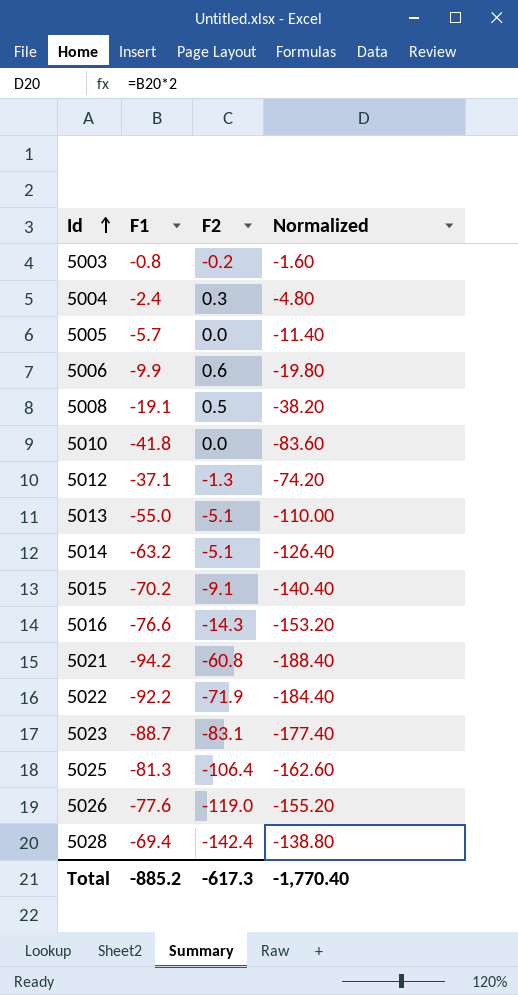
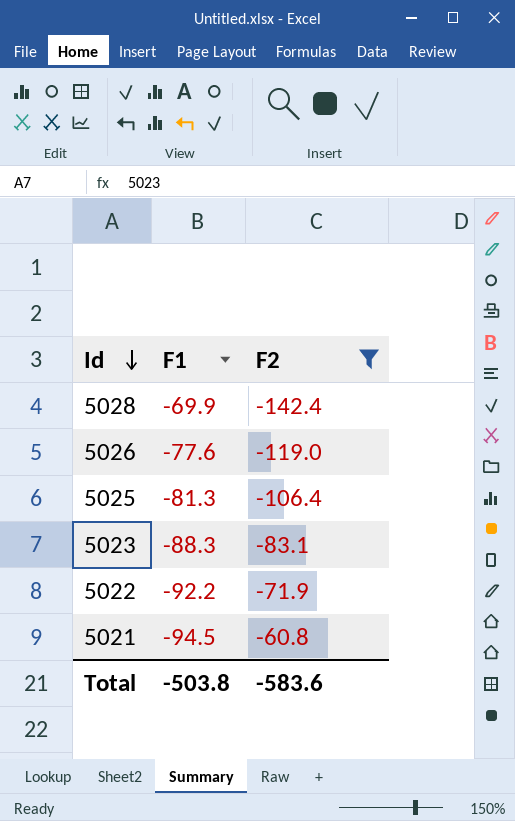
filter: none -> F2 <= -60.8
row order: Id ascending -> Id descending
column Normalized | formula: [F1] * 2 -> none
5028 | F1: -69.4 -> -69.9
5023 | F1: -88.7 -> -88.3
5021 | F1: -94.2 -> -94.5
Total | F1: -885.2 -> -503.8
Total | F2: -617.3 -> -583.6

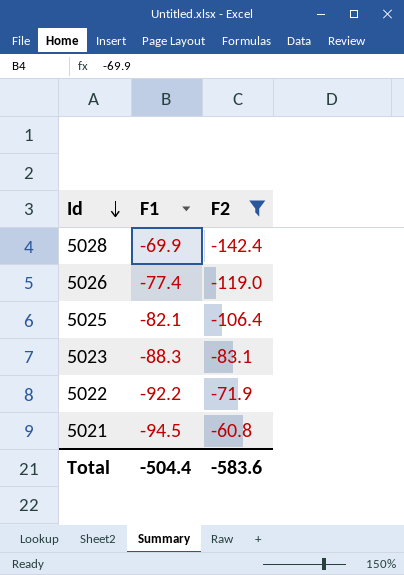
5026 | F1: -77.6 -> -77.4
5025 | F1: -81.3 -> -82.1
Total | F1: -503.8 -> -504.4

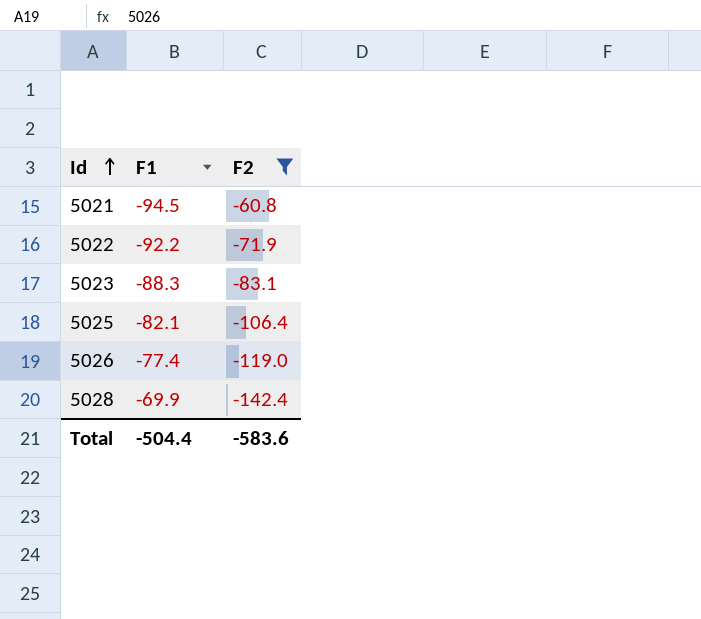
row order: Id descending -> Id ascending

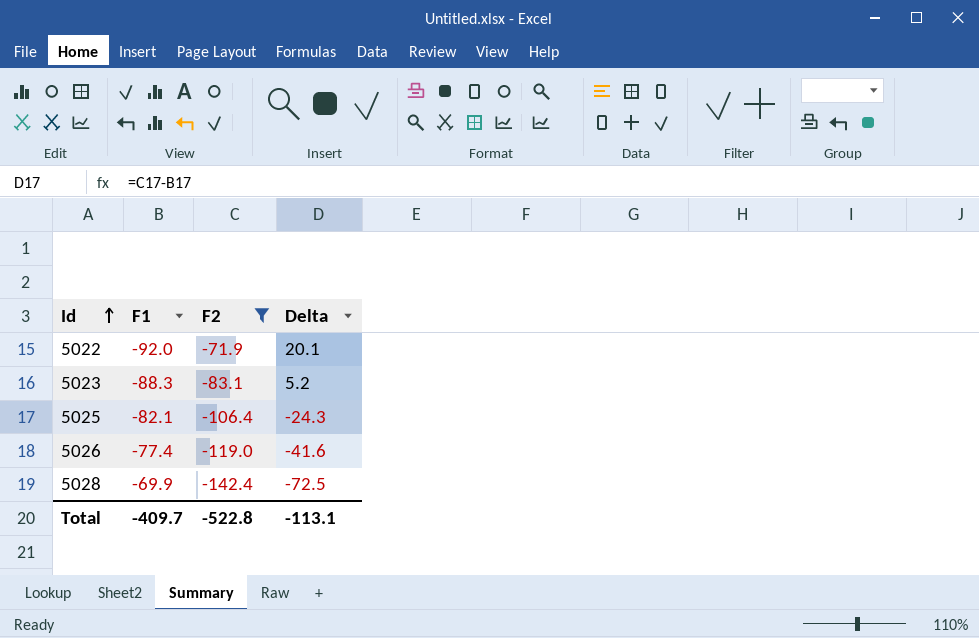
column Delta | formula: none -> [F2] - [F1]
row 5021: -94.5 | -60.8 -> none
5022 | F1: -92.2 -> -92.0
Total | F1: -504.4 -> -409.7
Total | F2: -583.6 -> -522.8

